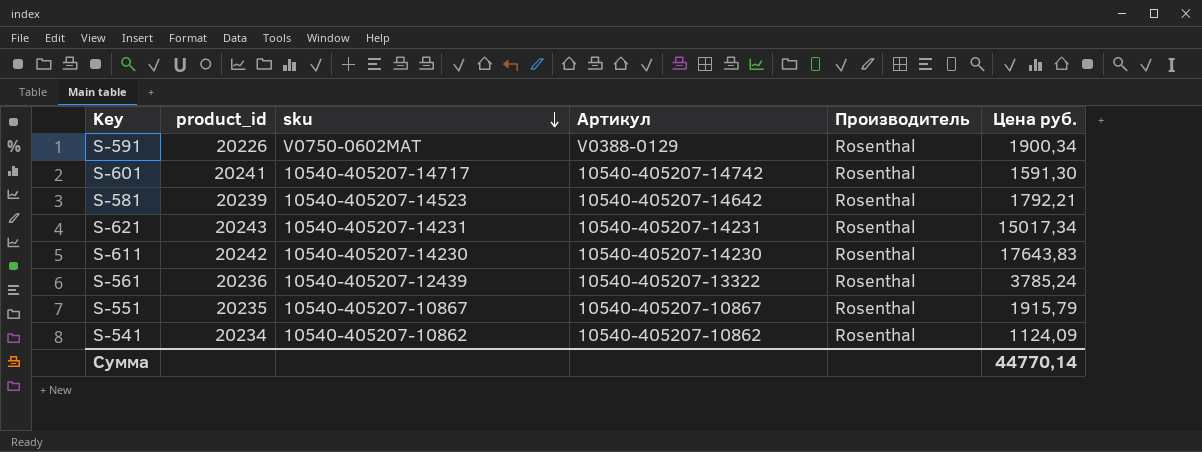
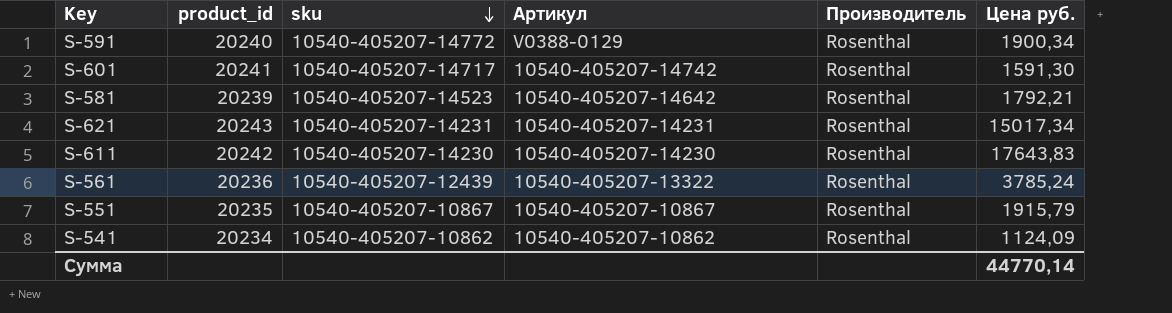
S-591 | product_id: 20226 -> 20240
S-591 | sku: V0750-0602MAT -> 10540-405207-14772

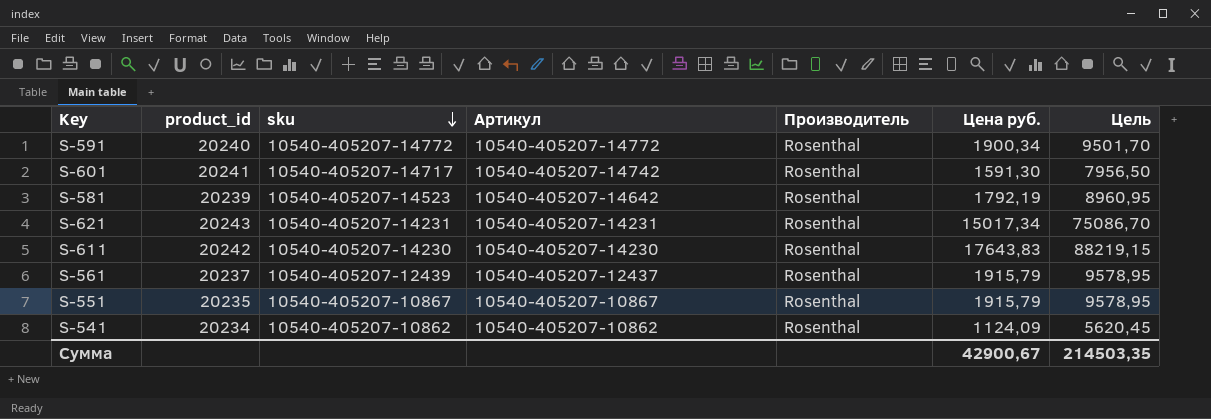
column Цель | formula: none -> [Цена руб.] * 5
S-591 | Артикул: V0388-0129 -> 10540-405207-14772
S-581 | Цена руб.: 1792,21 -> 1792,19
S-561 | product_id: 20236 -> 20237
S-561 | Артикул: 10540-405207-13322 -> 10540-405207-12437
S-561 | Цена руб.: 3785,24 -> 1915,79
Сумма | Цена руб.: 44770,14 -> 42900,67

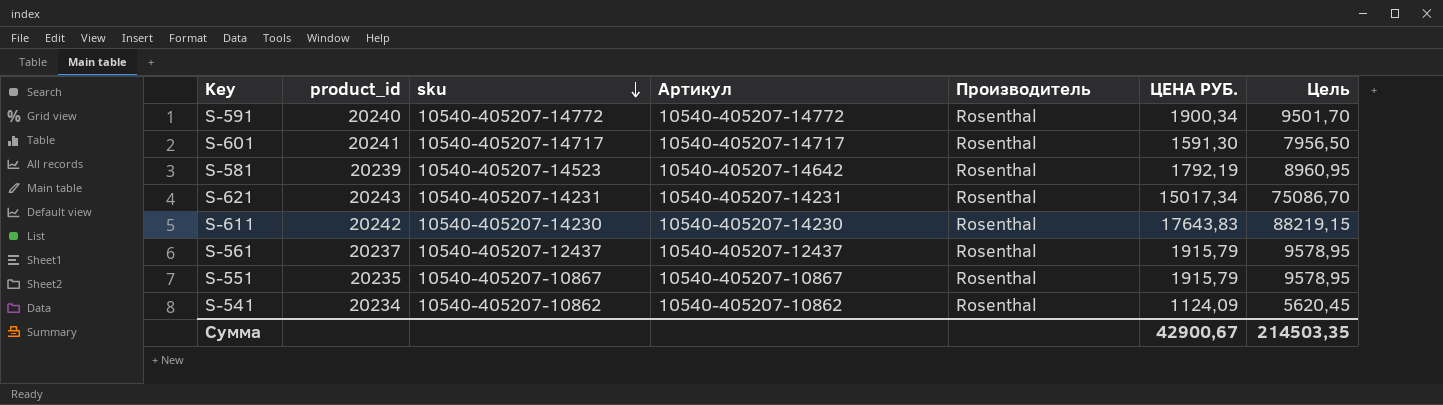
column name: Цена руб. -> ЦЕНА РУБ.
S-601 | Артикул: 10540-405207-14742 -> 10540-405207-14717
S-561 | sku: 10540-405207-12439 -> 10540-405207-12437

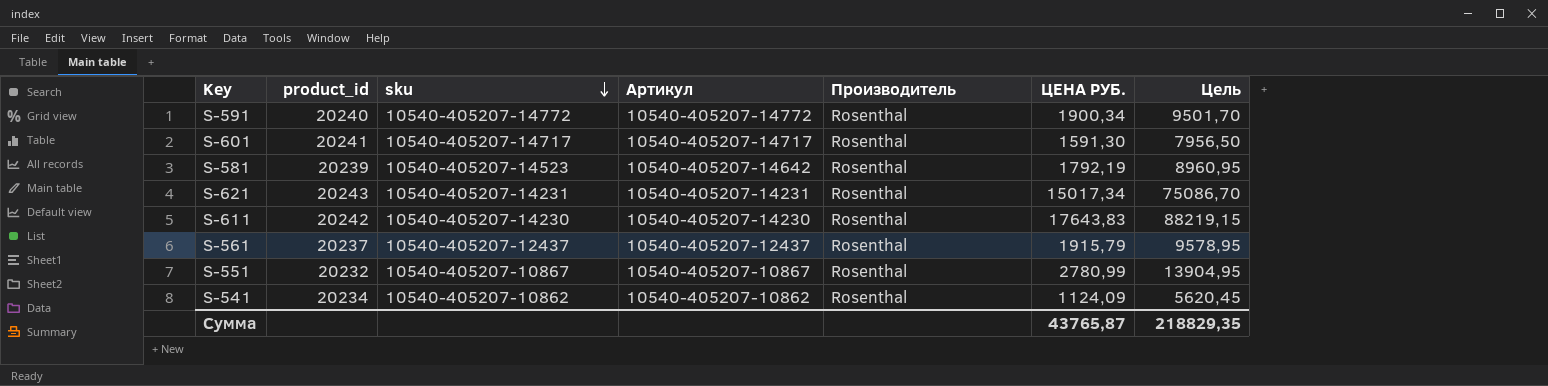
S-551 | product_id: 20235 -> 20232
S-551 | ЦЕНА РУБ.: 1915,79 -> 2780,99
S-551 | Цель: 9578,95 -> 13904,95
Сумма | ЦЕНА РУБ.: 42900,67 -> 43765,87
Сумма | Цель: 214503,35 -> 218829,35

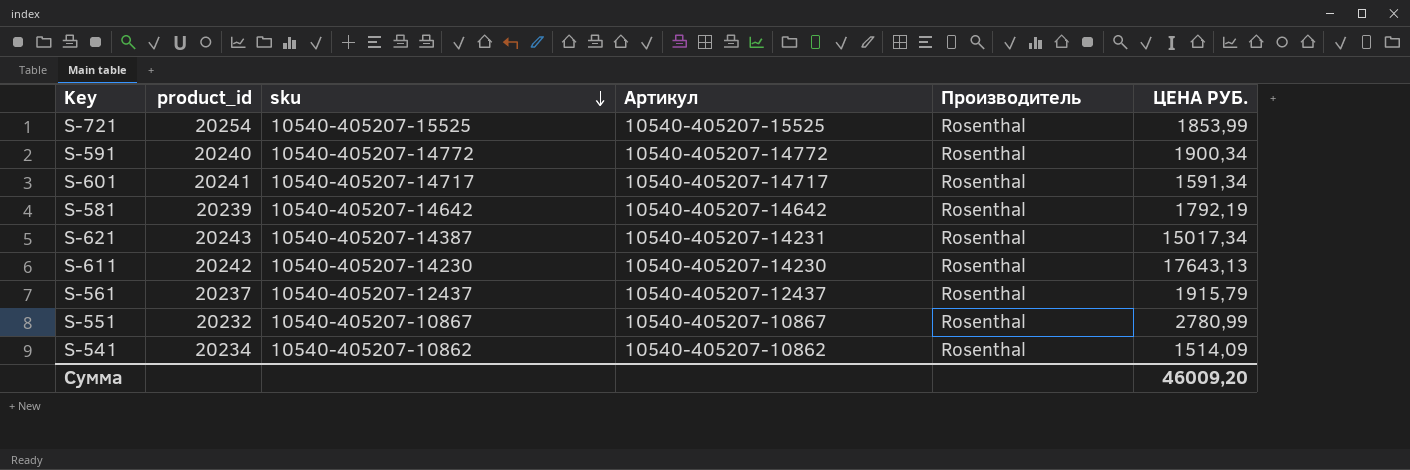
column Цель | formula: [ЦЕНА РУБ.] * 5 -> none
row S-721: none -> 20254 | 10540-405207-15525 | 10540-405207-15525 | Rosenthal | 1853,99
S-601 | ЦЕНА РУБ.: 1591,30 -> 1591,34
S-581 | sku: 10540-405207-14523 -> 10540-405207-14642
S-621 | sku: 10540-405207-14231 -> 10540-405207-14387
S-611 | ЦЕНА РУБ.: 17643,83 -> 17643,13
S-541 | ЦЕНА РУБ.: 1124,09 -> 1514,09
Сумма | ЦЕНА РУБ.: 43765,87 -> 46009,20

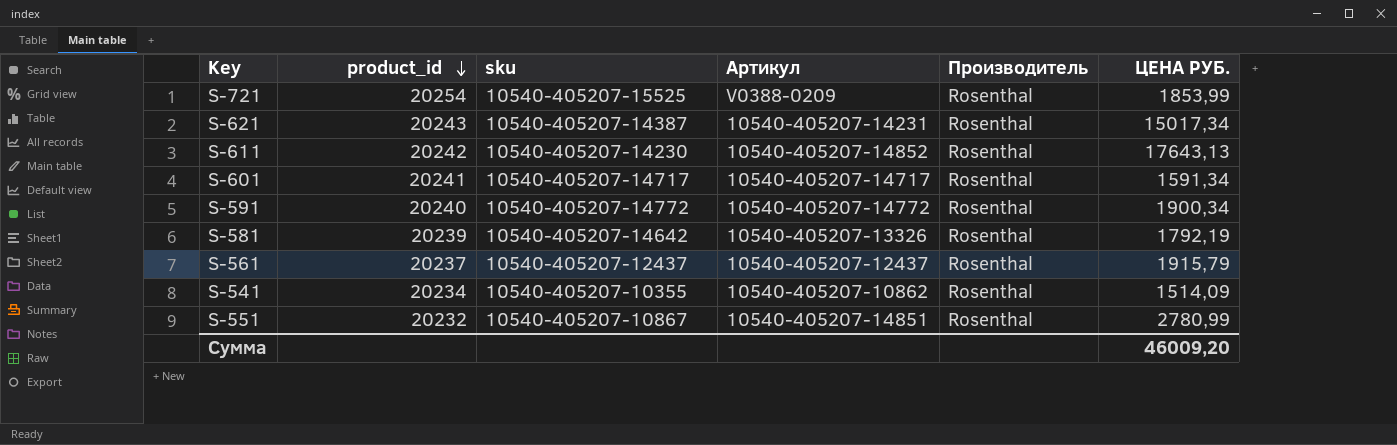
row order: sku descending -> product_id descending
S-721 | Артикул: 10540-405207-15525 -> V0388-0209
S-611 | Артикул: 10540-405207-14230 -> 10540-405207-14852
S-581 | Артикул: 10540-405207-14642 -> 10540-405207-13326
S-541 | sku: 10540-405207-10862 -> 10540-405207-10355
S-551 | Артикул: 10540-405207-10867 -> 10540-405207-14851

